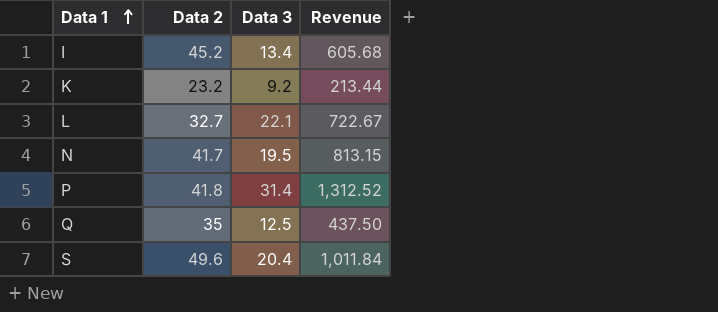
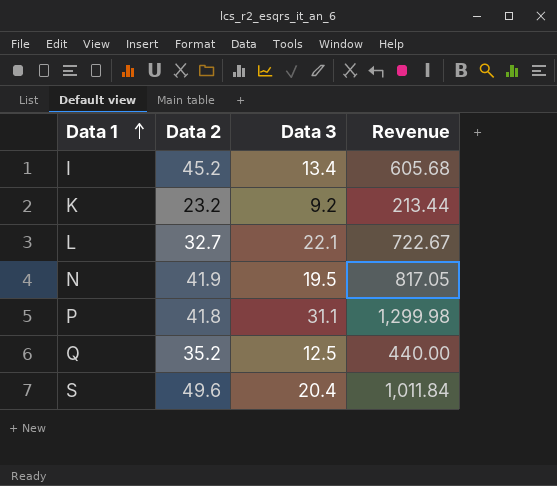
N | Data 2: 41.7 -> 41.9
N | Revenue: 813.15 -> 817.05
P | Data 3: 31.4 -> 31.1
P | Revenue: 1,312.52 -> 1,299.98
Q | Data 2: 35 -> 35.2
Q | Revenue: 437.50 -> 440.00

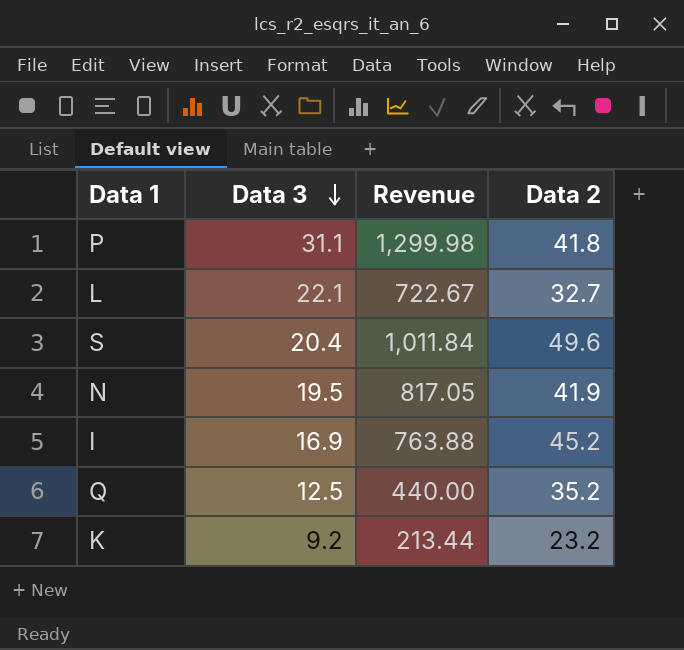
row order: Data 1 ascending -> Data 3 descending
column Data 2 | position: 2 -> 4
I | Data 3: 13.4 -> 16.9
I | Revenue: 605.68 -> 763.88

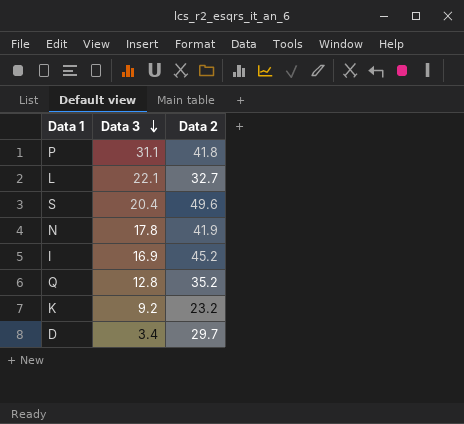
column Revenue | formula: [Data 3] * [Data 2] -> none
N | Data 3: 19.5 -> 17.8
Q | Data 3: 12.5 -> 12.8
row D: none -> 3.4 | 29.7

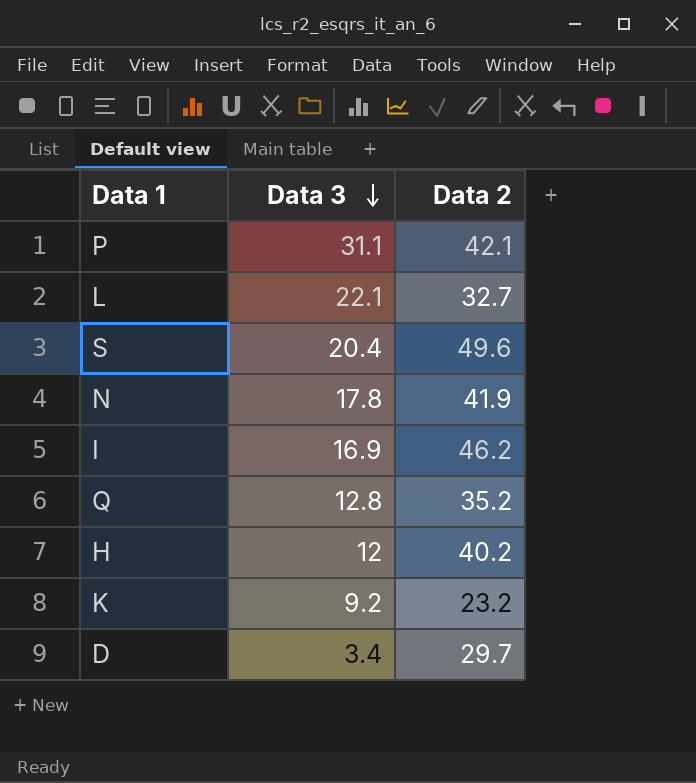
P | Data 2: 41.8 -> 42.1
I | Data 2: 45.2 -> 46.2
row H: none -> 12 | 40.2

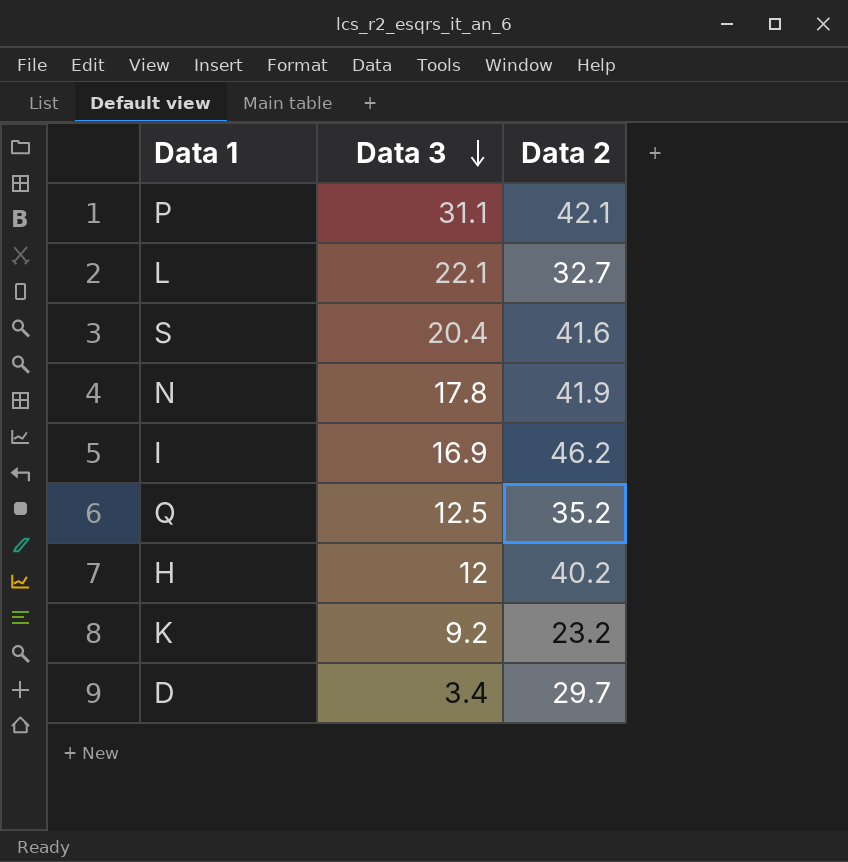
S | Data 2: 49.6 -> 41.6
Q | Data 3: 12.8 -> 12.5

